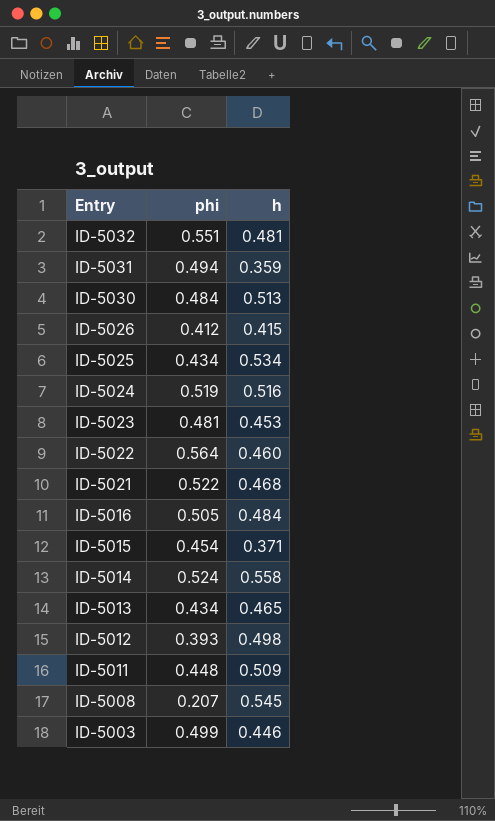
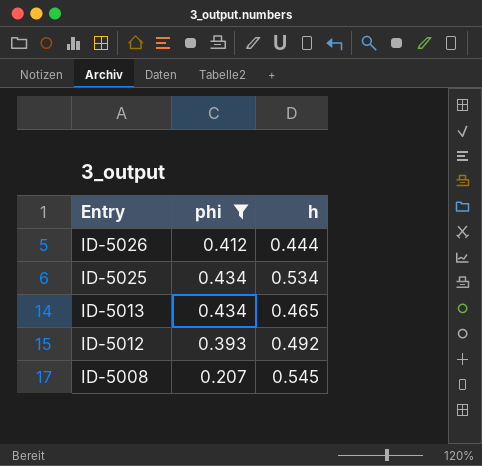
filter: none -> phi <= 0.434
ID-5026 | h: 0.415 -> 0.444
ID-5012 | h: 0.498 -> 0.492

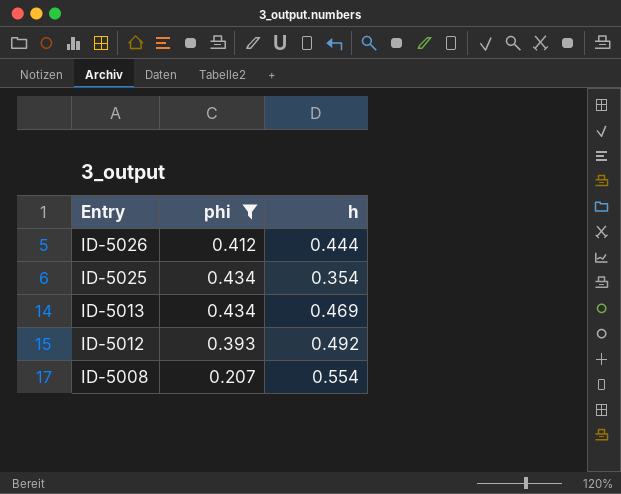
ID-5025 | h: 0.534 -> 0.354
ID-5013 | h: 0.465 -> 0.469
ID-5008 | h: 0.545 -> 0.554

